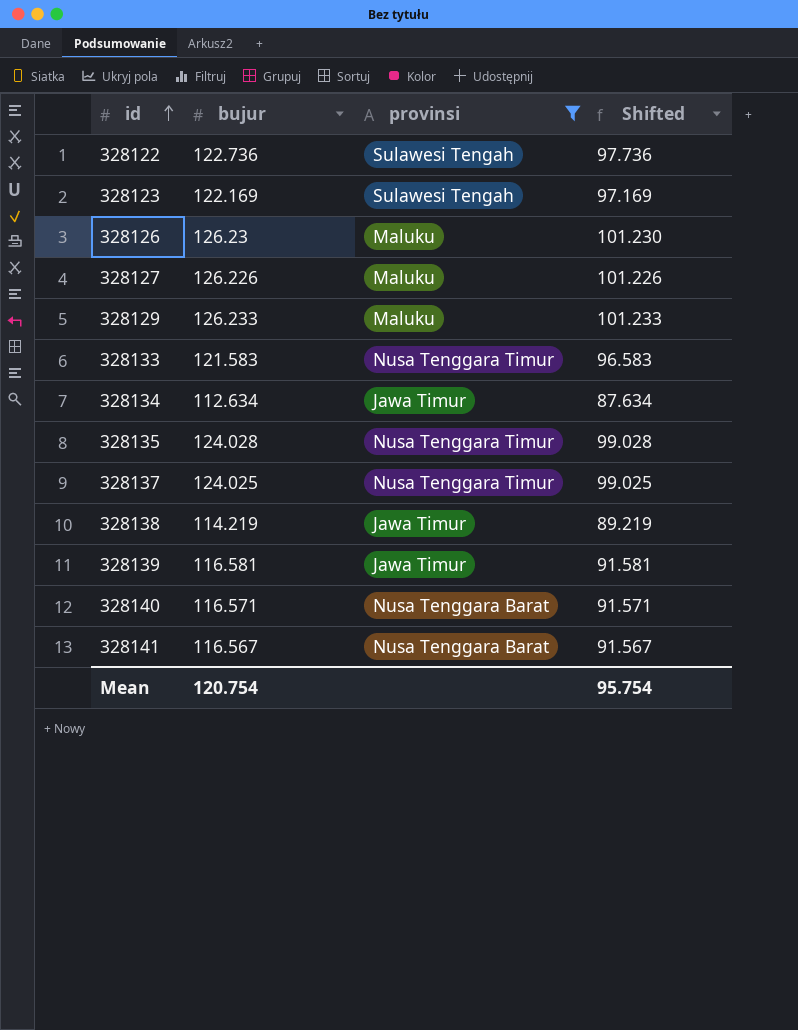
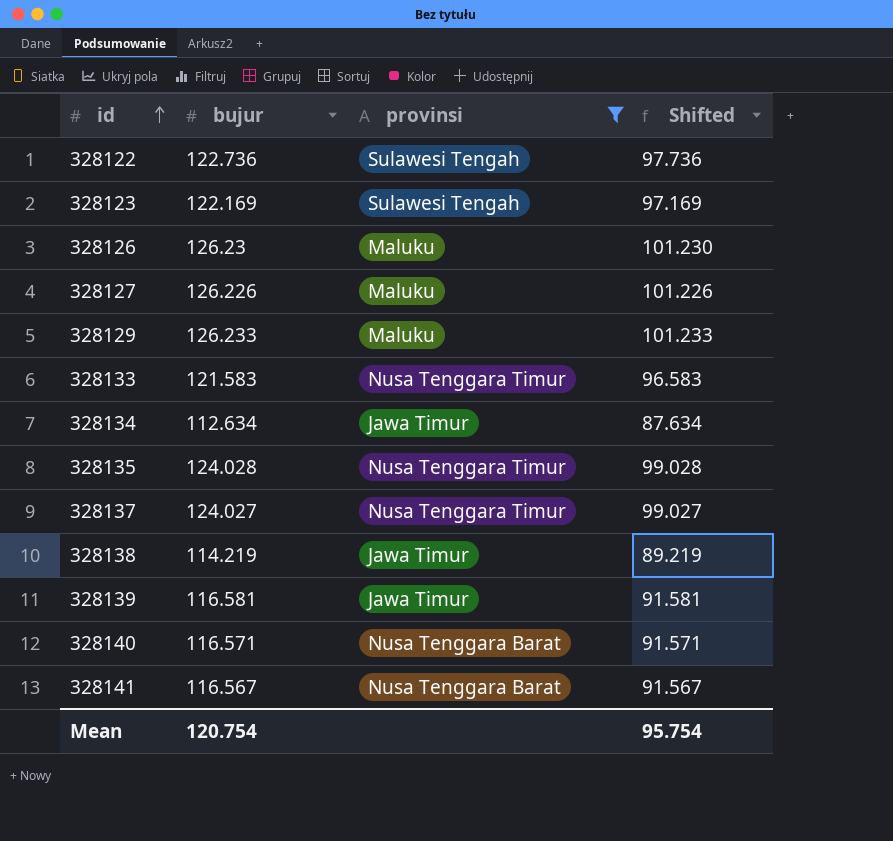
328137 | bujur: 124.025 -> 124.027
328137 | Shifted: 99.025 -> 99.027

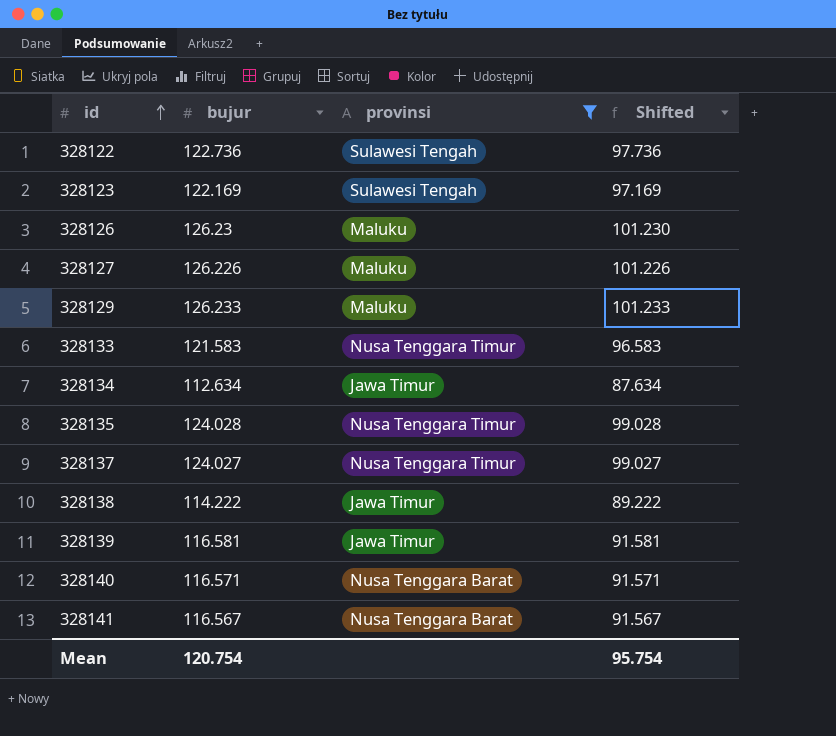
328138 | bujur: 114.219 -> 114.222
328138 | Shifted: 89.219 -> 89.222

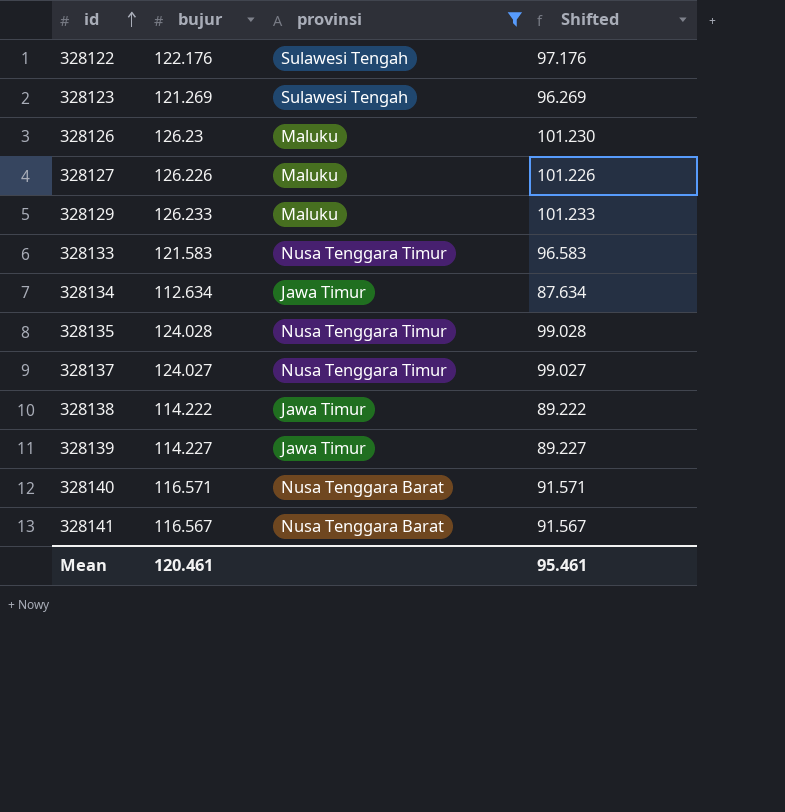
328122 | bujur: 122.736 -> 122.176
328122 | Shifted: 97.736 -> 97.176
328123 | bujur: 122.169 -> 121.269
328123 | Shifted: 97.169 -> 96.269
328139 | bujur: 116.581 -> 114.227
328139 | Shifted: 91.581 -> 89.227
Mean | bujur: 120.754 -> 120.461
Mean | Shifted: 95.754 -> 95.461

